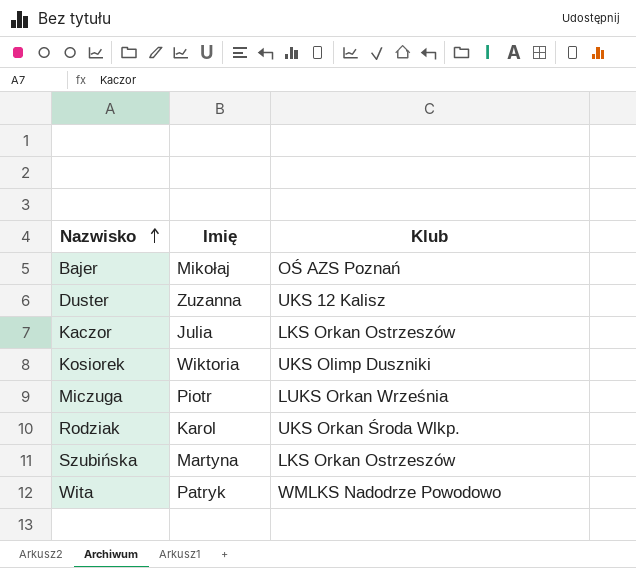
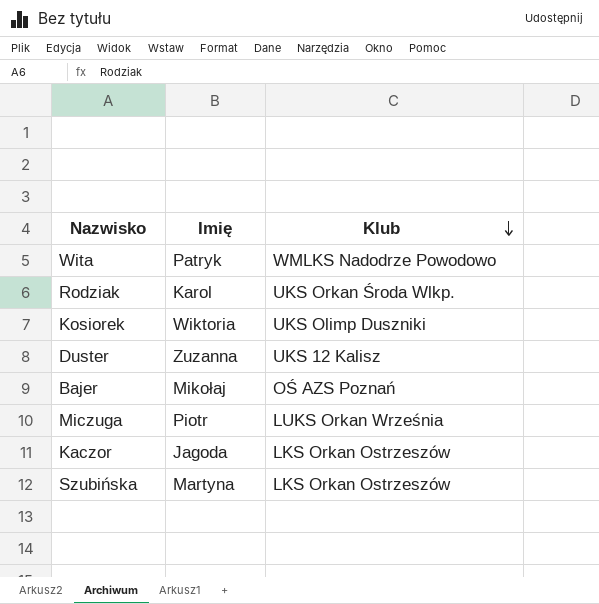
row order: Nazwisko ascending -> Klub descending
Kaczor | Imię: Julia -> Jagoda

